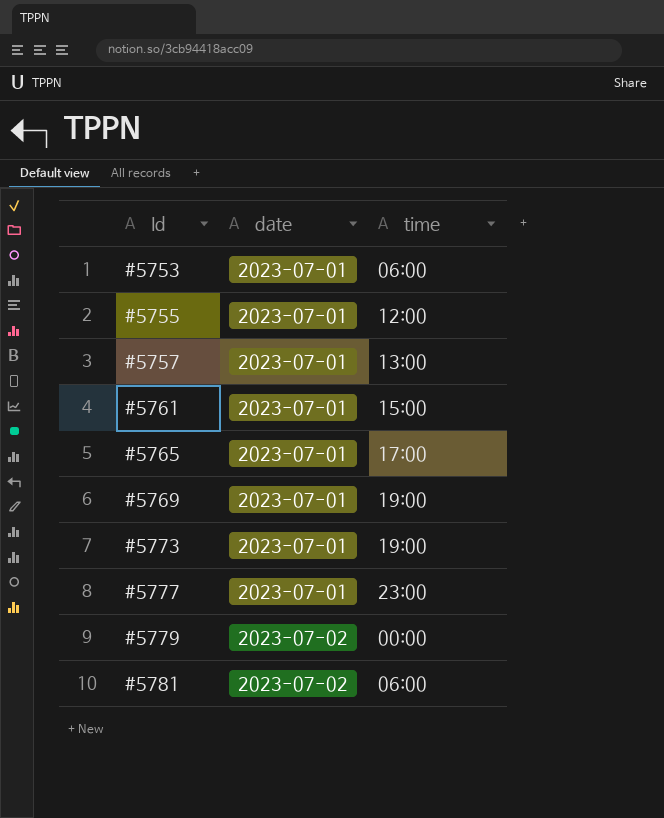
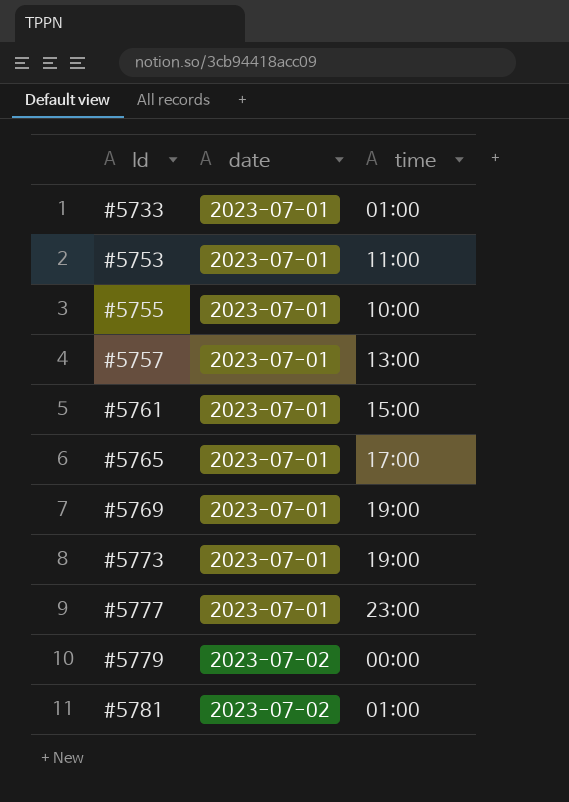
row #5733: none -> 2023-07-01 | 01:00
#5753 | time: 06:00 -> 11:00
#5755 | time: 12:00 -> 10:00
#5781 | time: 06:00 -> 01:00

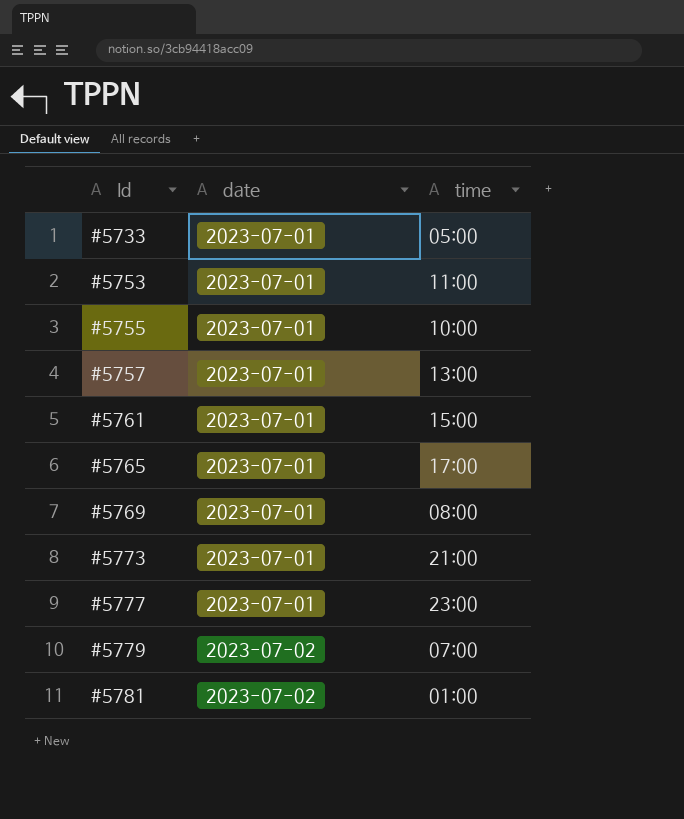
#5733 | time: 01:00 -> 05:00
#5769 | time: 19:00 -> 08:00
#5773 | time: 19:00 -> 21:00
#5779 | time: 00:00 -> 07:00

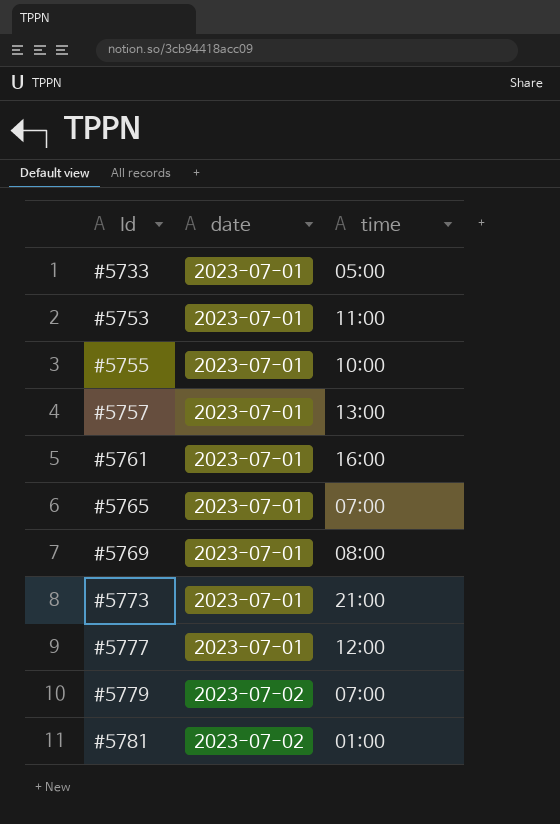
#5761 | time: 15:00 -> 16:00
#5765 | time: 17:00 -> 07:00
#5777 | time: 23:00 -> 12:00

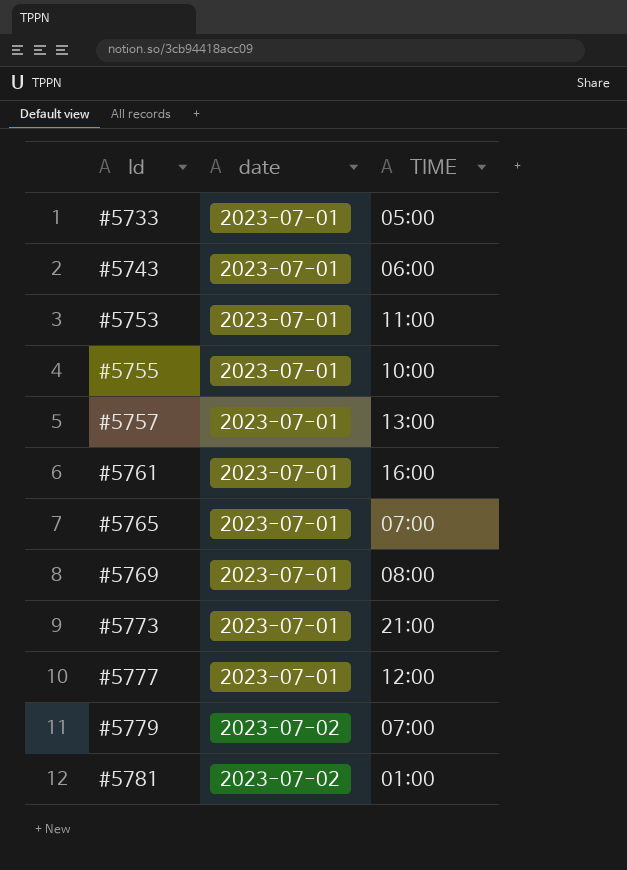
column name: time -> TIME
row #5743: none -> 2023-07-01 | 06:00

